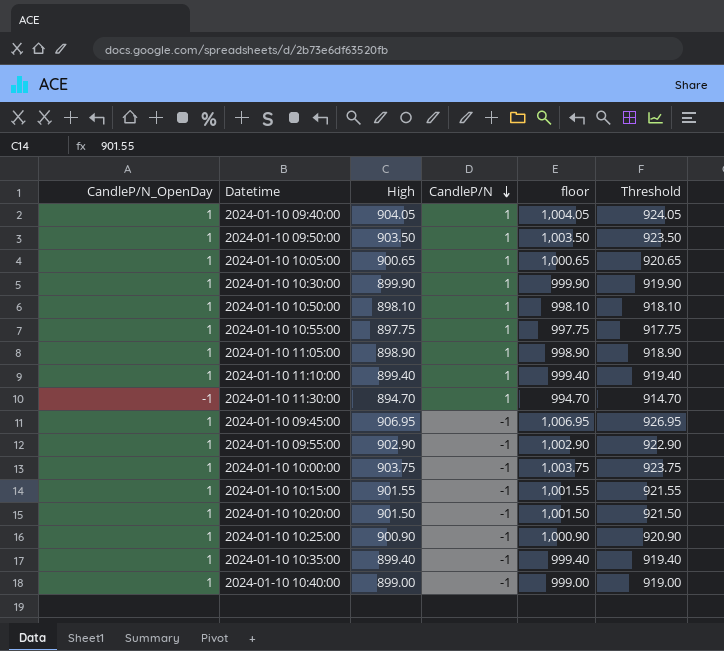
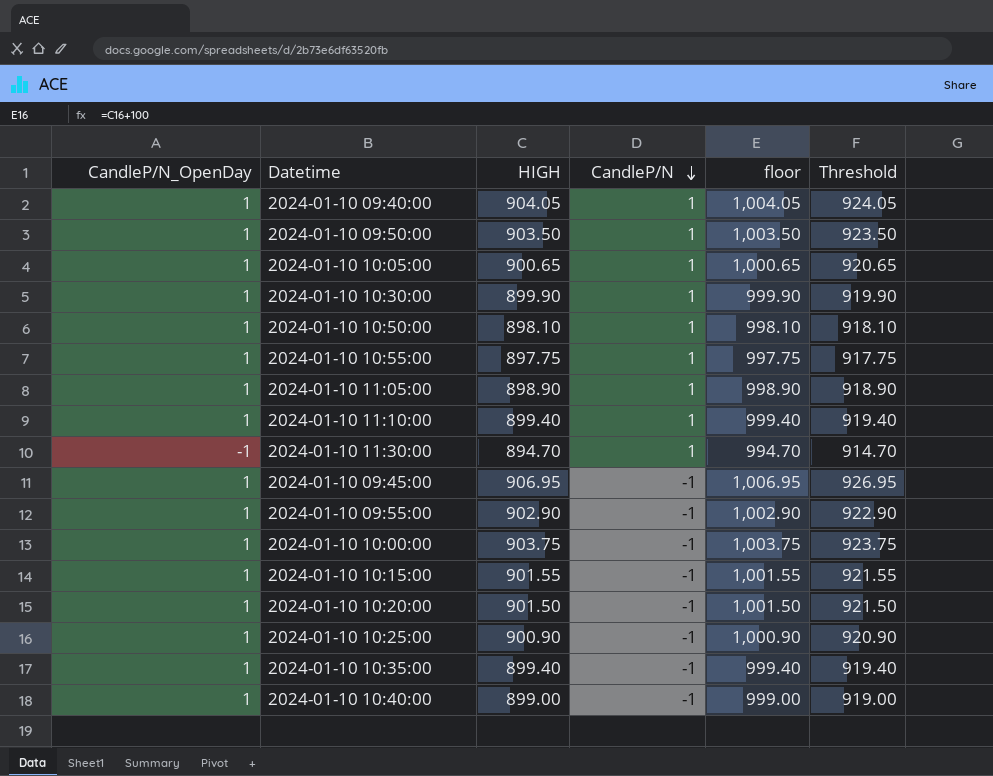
column name: High -> HIGH

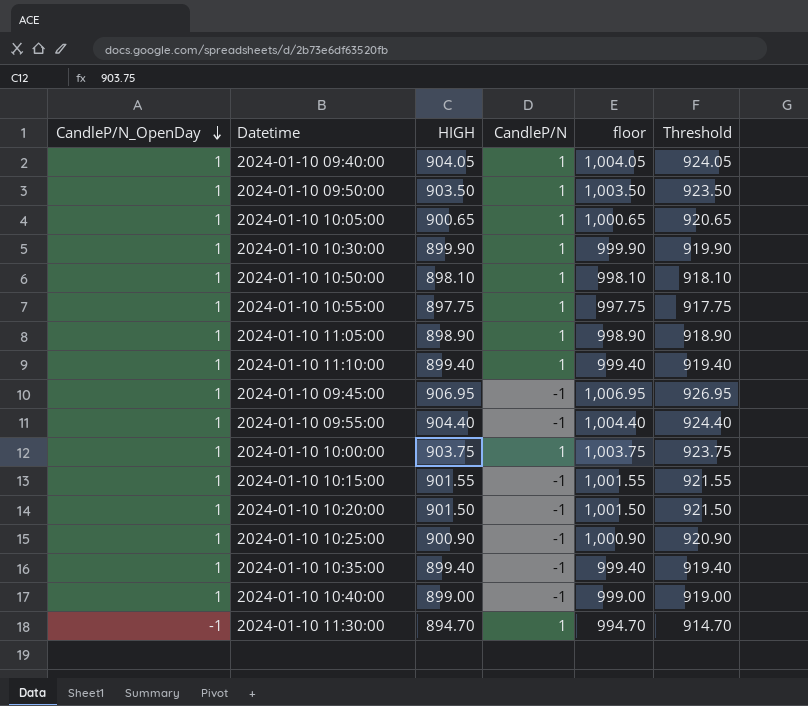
row order: CandleP/N descending -> CandleP/N_OpenDay descending
2024-01-10 09:55:00 | HIGH: 902.90 -> 904.40
2024-01-10 09:55:00 | floor: 1,002.90 -> 1,004.40
2024-01-10 09:55:00 | Threshold: 922.90 -> 924.40
2024-01-10 10:00:00 | CandleP/N: -1 -> 1

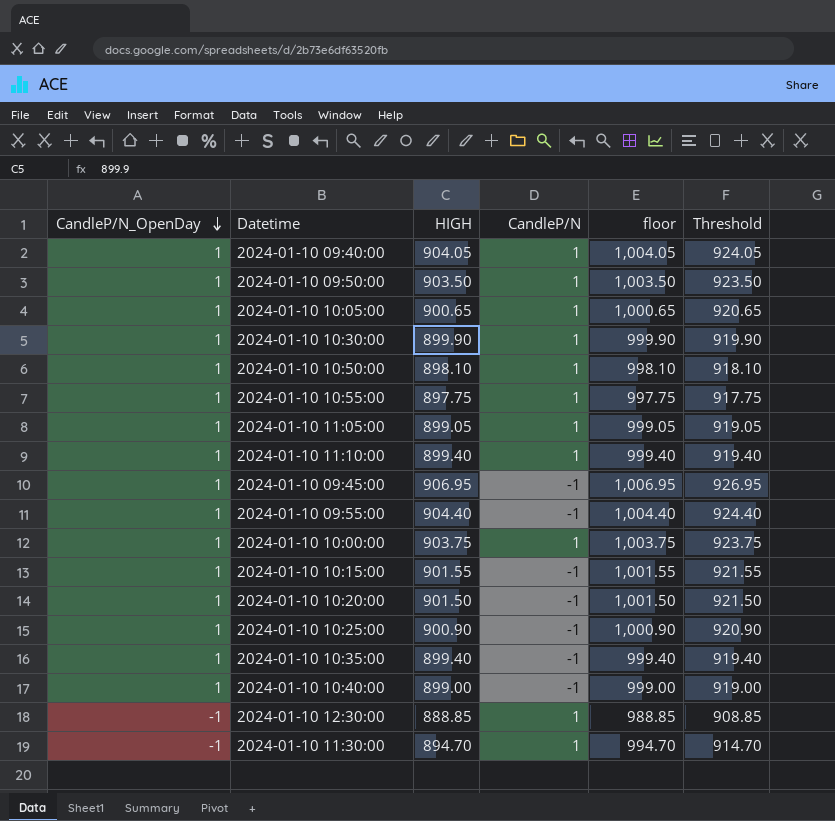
2024-01-10 11:05:00 | HIGH: 898.90 -> 899.05
2024-01-10 11:05:00 | floor: 998.90 -> 999.05
2024-01-10 11:05:00 | Threshold: 918.90 -> 919.05
row 2024-01-10 12:30:00: none -> -1 | 888.85 | 1 | 988.85 | 908.85

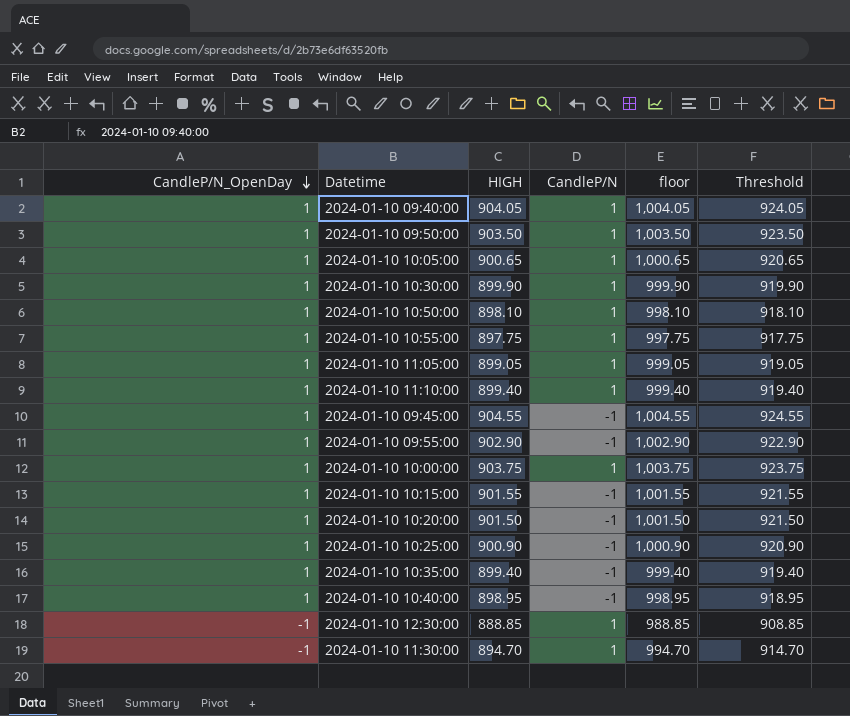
2024-01-10 09:45:00 | HIGH: 906.95 -> 904.55
2024-01-10 09:45:00 | floor: 1,006.95 -> 1,004.55
2024-01-10 09:45:00 | Threshold: 926.95 -> 924.55
2024-01-10 09:55:00 | HIGH: 904.40 -> 902.90
2024-01-10 09:55:00 | floor: 1,004.40 -> 1,002.90
2024-01-10 09:55:00 | Threshold: 924.40 -> 922.90
2024-01-10 10:40:00 | HIGH: 899.00 -> 898.95
2024-01-10 10:40:00 | floor: 999.00 -> 998.95
2024-01-10 10:40:00 | Threshold: 919.00 -> 918.95

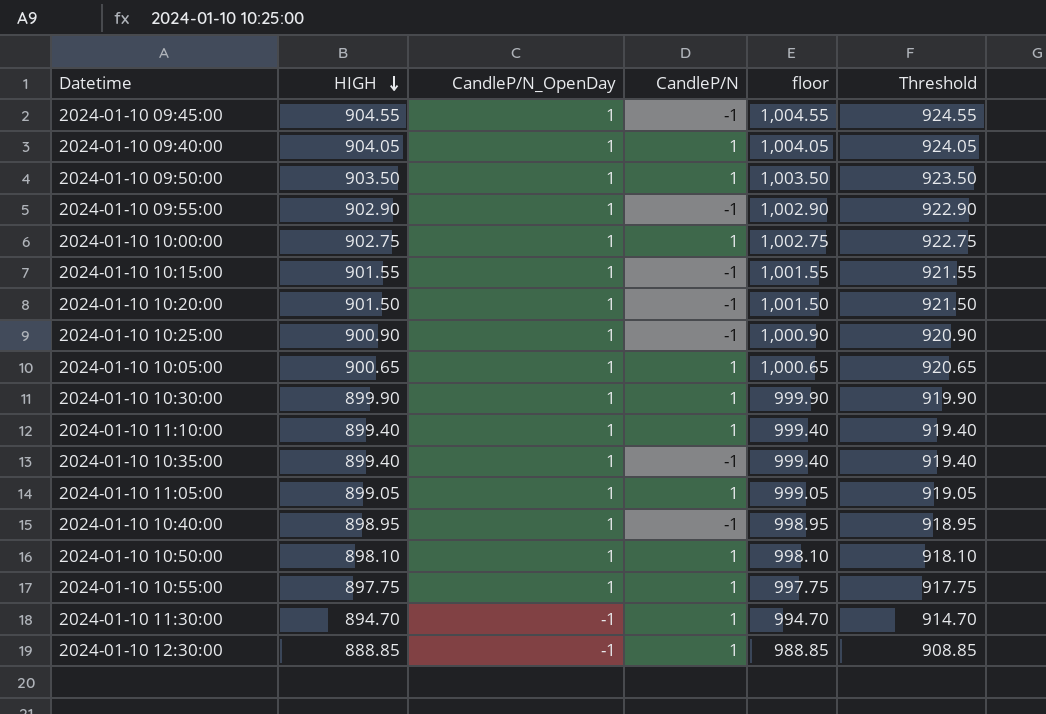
row order: CandleP/N_OpenDay descending -> HIGH descending
column CandleP/N_OpenDay | position: 1 -> 3
2024-01-10 10:00:00 | HIGH: 903.75 -> 902.75
2024-01-10 10:00:00 | floor: 1,003.75 -> 1,002.75
2024-01-10 10:00:00 | Threshold: 923.75 -> 922.75

